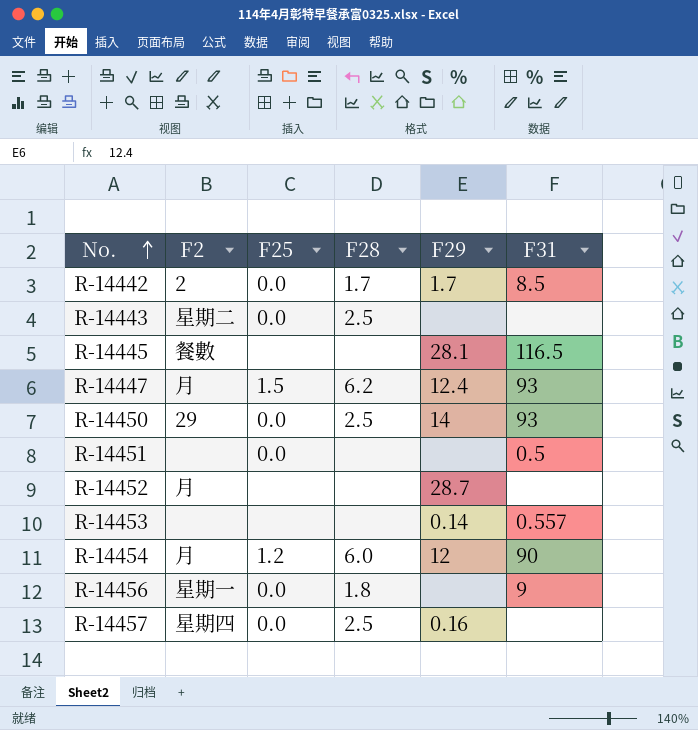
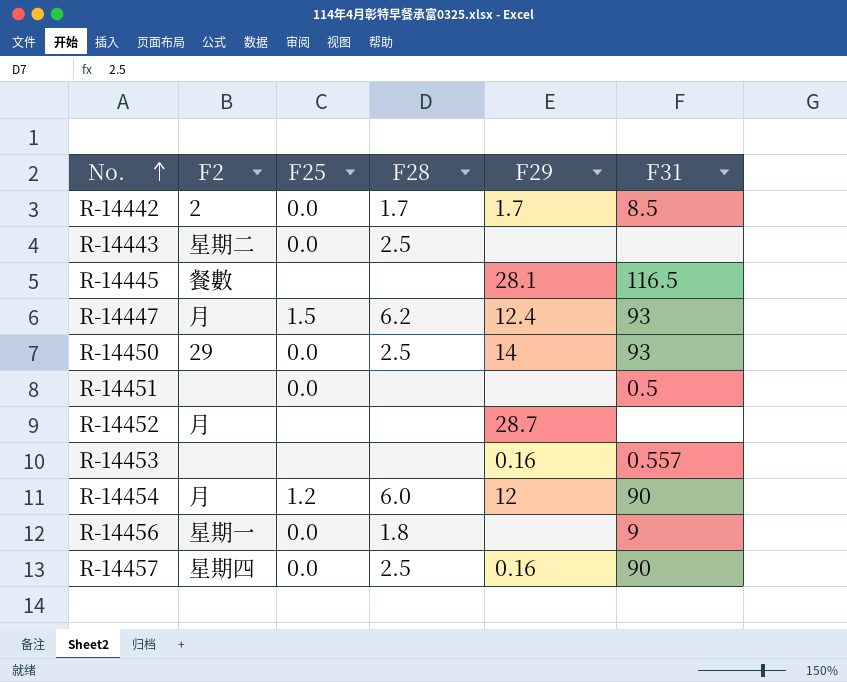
R-14453 | F29: 0.14 -> 0.16
R-14457 | F31: none -> 90

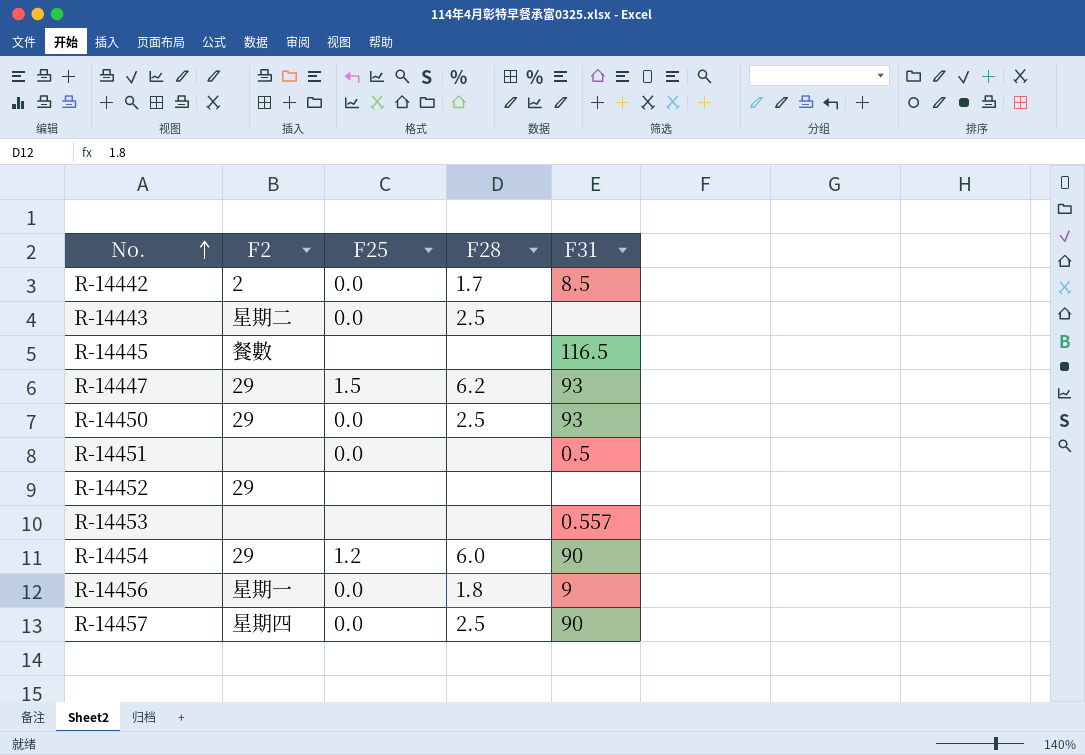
column F29 | position: 5 -> none
R-14447 | F2: 月 -> 29
R-14452 | F2: 月 -> 29
R-14454 | F2: 月 -> 29

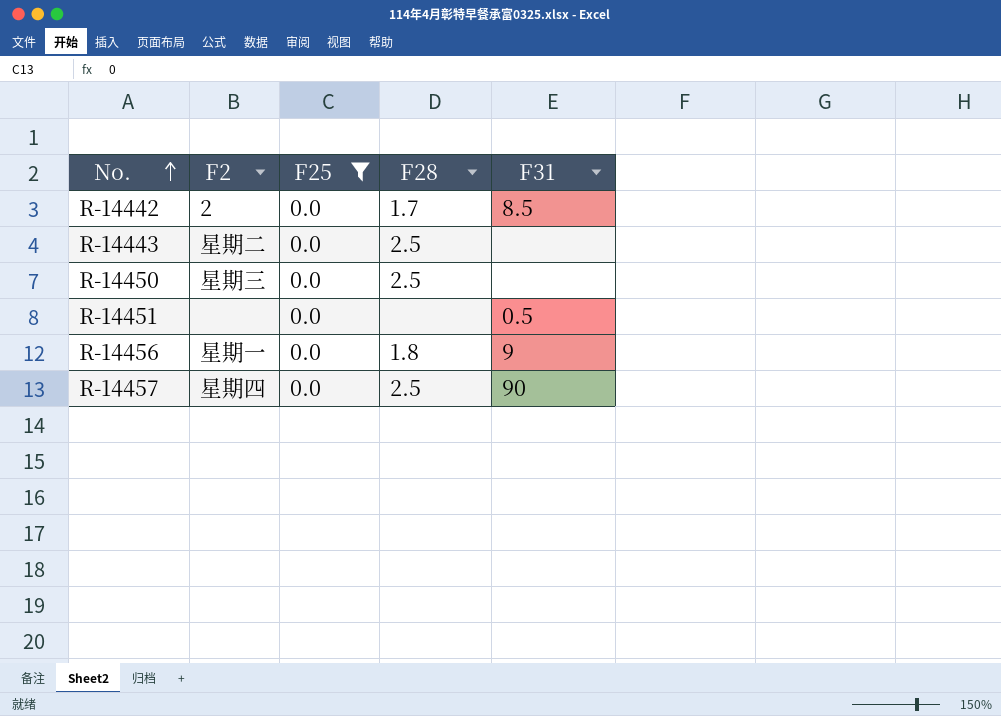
filter: none -> F25 = 0.0
R-14450 | F2: 29 -> 星期三
R-14450 | F31: 93 -> none

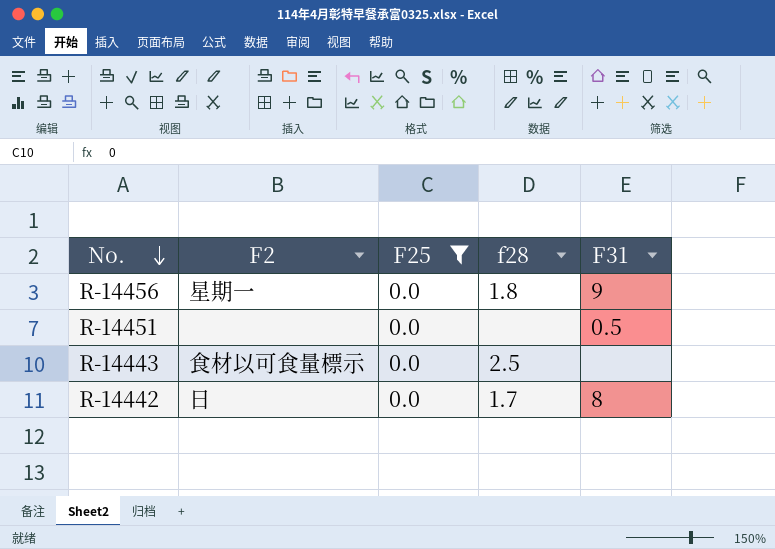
row order: No. ascending -> No. descending
column name: F28 -> f28
row R-14450: 星期三 | 0.0 | 2.5 | none -> none
row R-14457: 星期四 | 0.0 | 2.5 | 90 -> none
R-14443 | F2: 星期二 -> 食材以可食量標示
R-14442 | F2: 2 -> 日
R-14442 | F31: 8.5 -> 8

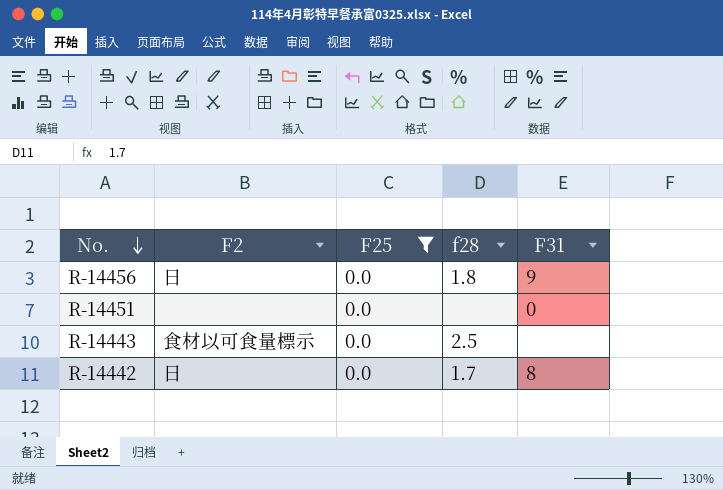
R-14456 | F2: 星期一 -> 日
R-14451 | F31: 0.5 -> 0

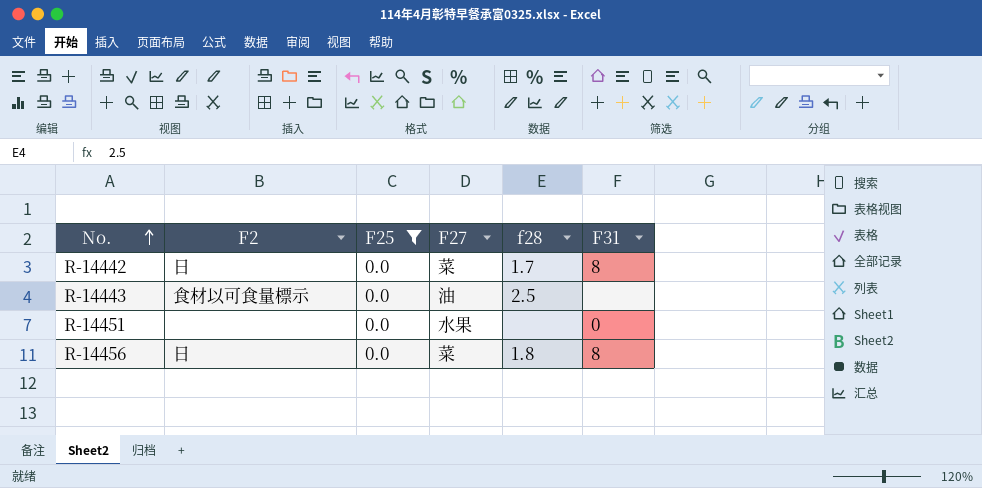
row order: No. descending -> No. ascending
column F27 | position: none -> 4
R-14456 | F31: 9 -> 8

